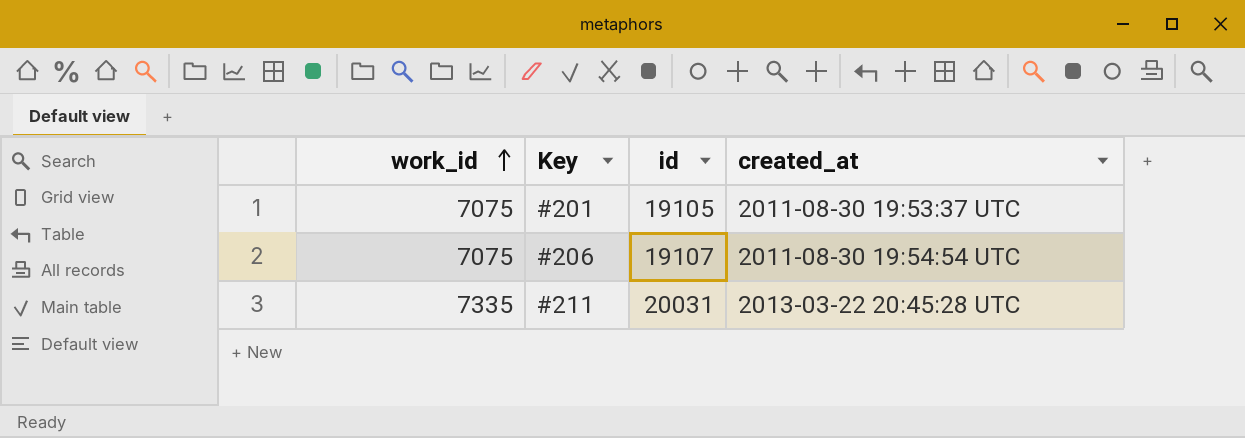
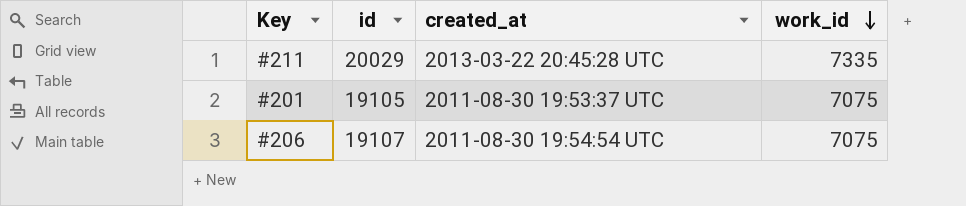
row order: work_id ascending -> work_id descending
column work_id | position: 1 -> 4
#211 | id: 20031 -> 20029

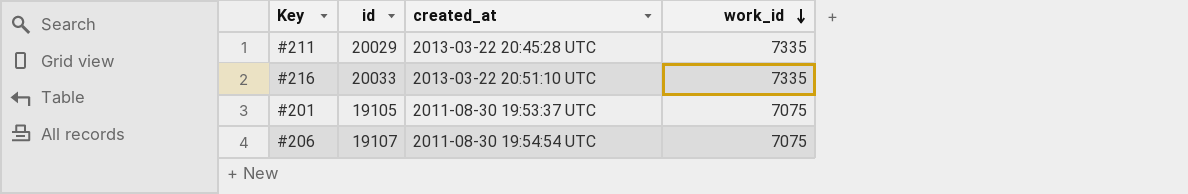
row #216: none -> 20033 | 2013-03-22 20:51:10 UTC | 7335

